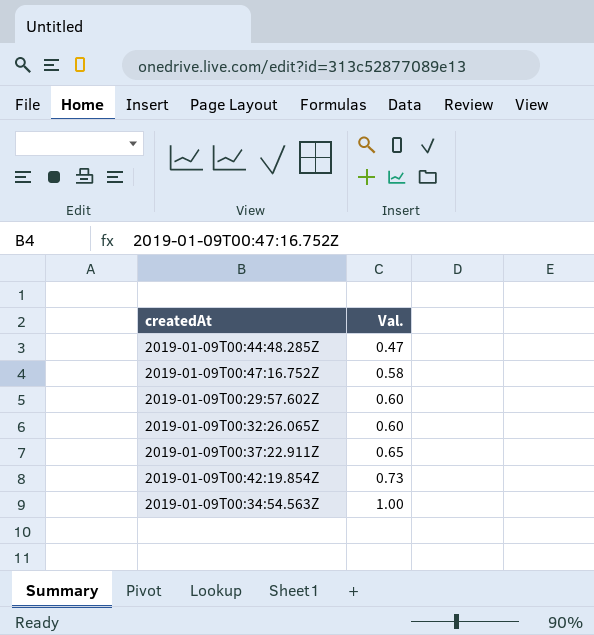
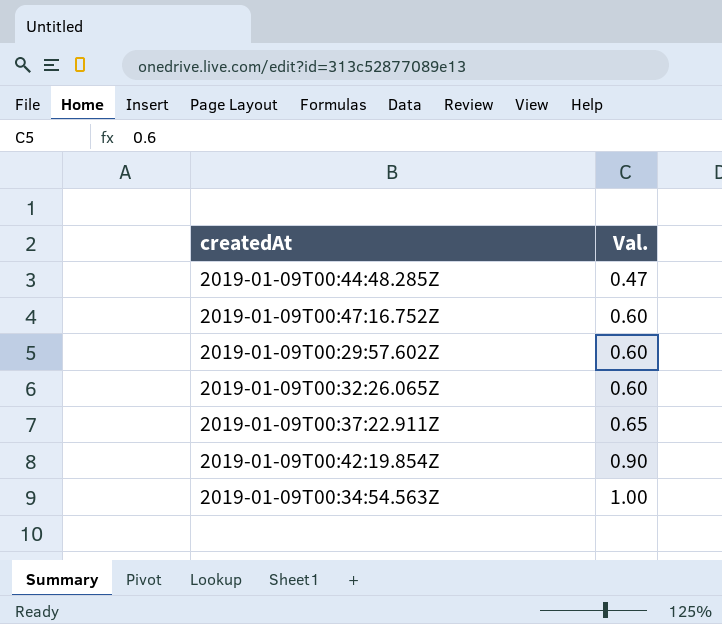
2019-01-09T00:47:16.752Z | Val.: 0.58 -> 0.60
2019-01-09T00:42:19.854Z | Val.: 0.73 -> 0.90

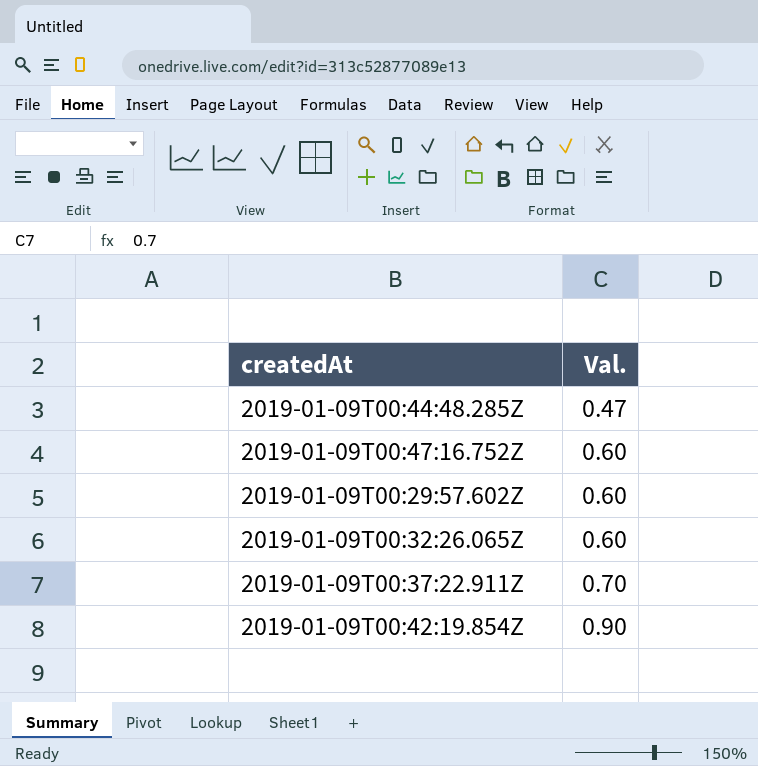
row 2019-01-09T00:34:54.563Z: 1.00 -> none
2019-01-09T00:37:22.911Z | Val.: 0.65 -> 0.70

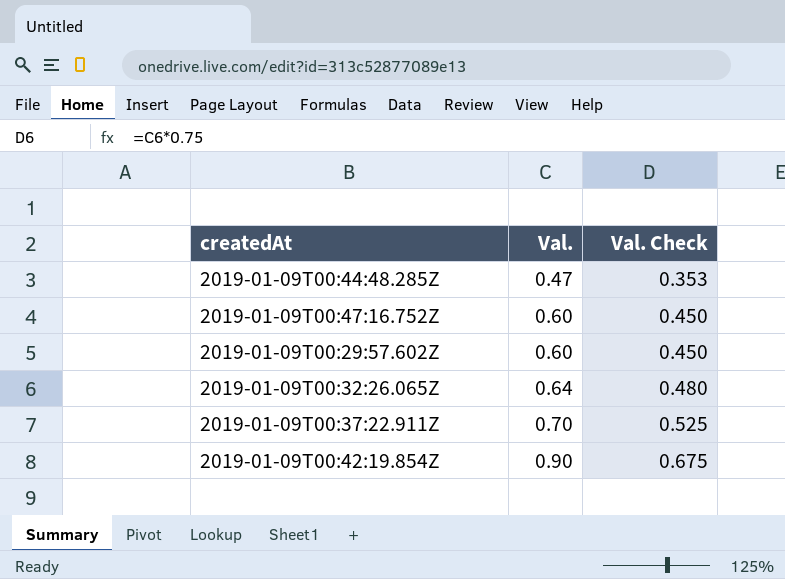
column Val. Check | formula: none -> [Val.] * 0.75
2019-01-09T00:32:26.065Z | Val.: 0.60 -> 0.64

